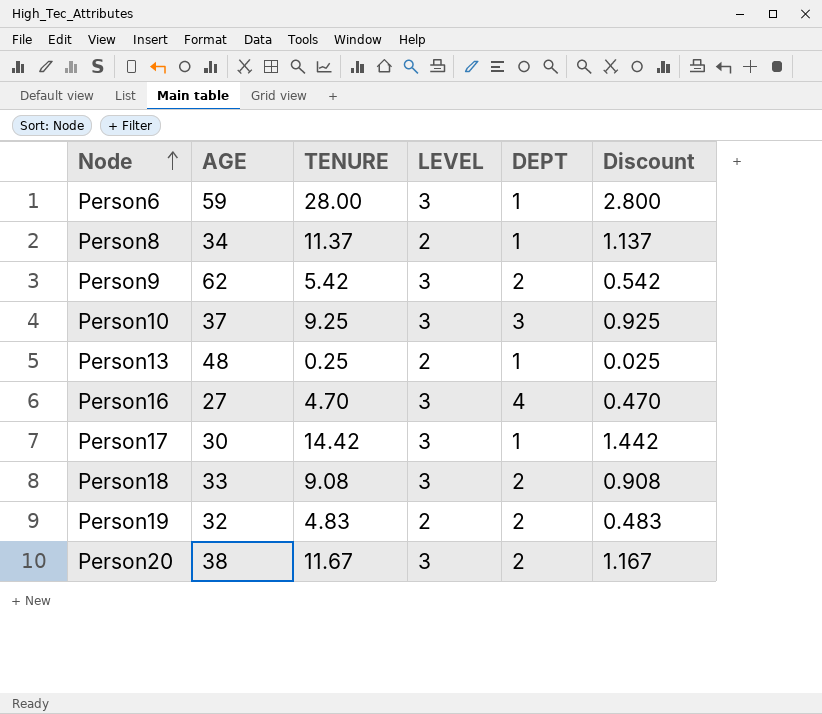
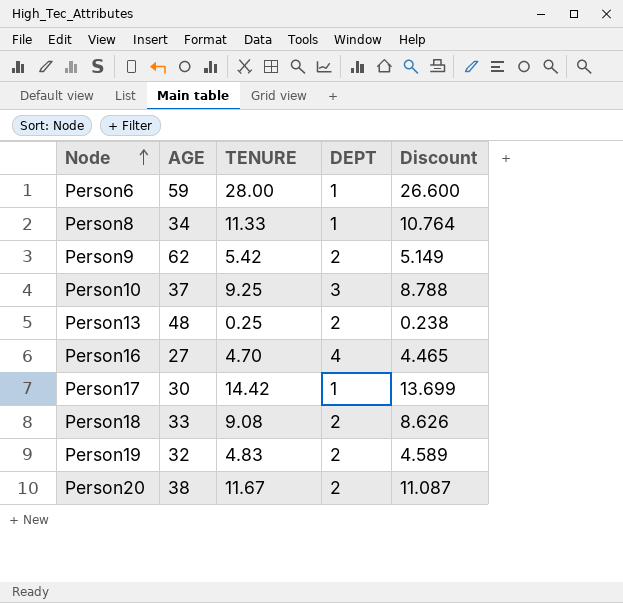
column LEVEL | position: 4 -> none
column Discount | formula: [TENURE] * 0.1 -> [TENURE] * 0.95
Person8 | TENURE: 11.37 -> 11.33
Person13 | DEPT: 1 -> 2

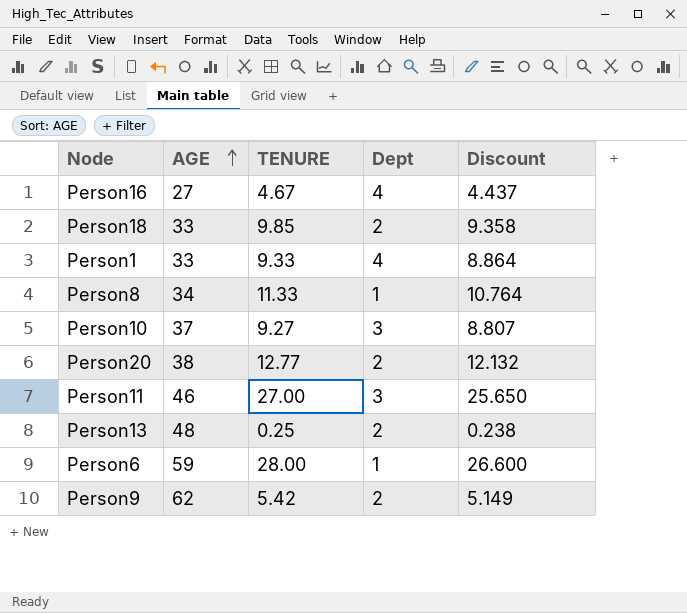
row order: Node ascending -> AGE ascending
column name: DEPT -> Dept
row Person17: 30 | 14.42 | 1 | 13.699 -> none
row Person19: 32 | 4.83 | 2 | 4.589 -> none
Person16 | TENURE: 4.70 -> 4.67
Person16 | Discount: 4.465 -> 4.437
Person18 | TENURE: 9.08 -> 9.85
Person18 | Discount: 8.626 -> 9.358
row Person1: none -> 33 | 9.33 | 4 | 8.864
Person10 | TENURE: 9.25 -> 9.27
Person10 | Discount: 8.788 -> 8.807
Person20 | TENURE: 11.67 -> 12.77
Person20 | Discount: 11.087 -> 12.132
row Person11: none -> 46 | 27.00 | 3 | 25.650

